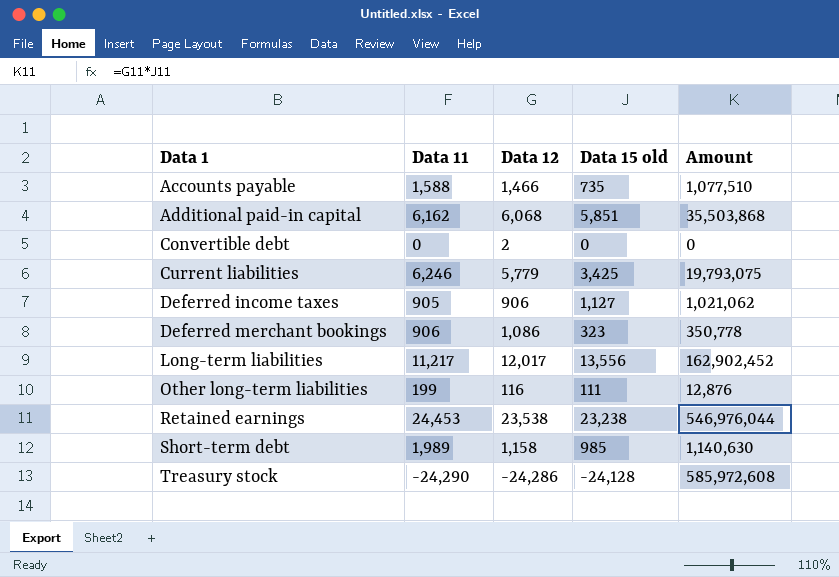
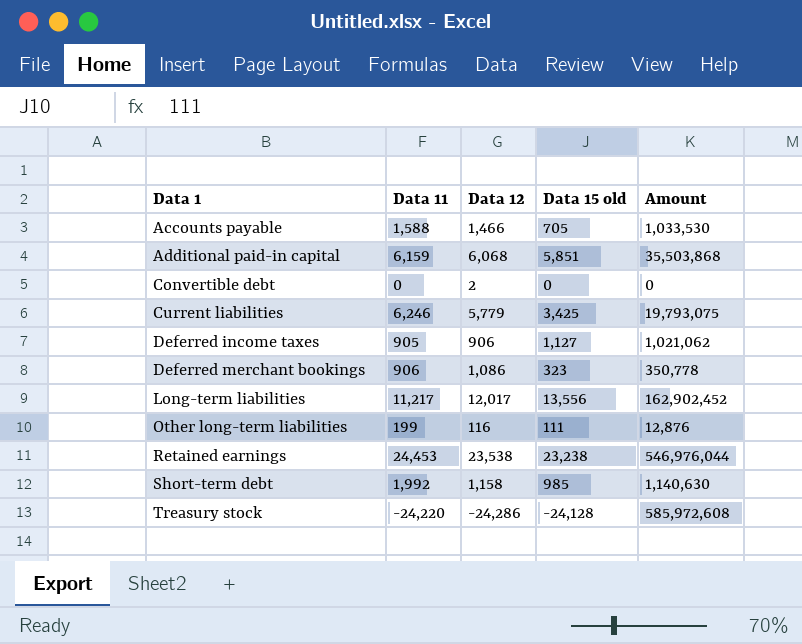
Accounts payable | Data 15 old: 735 -> 705
Accounts payable | Amount: 1,077,510 -> 1,033,530
Additional paid-in capital | Data 11: 6,162 -> 6,159
Short-term debt | Data 11: 1,989 -> 1,992
Treasury stock | Data 11: -24,290 -> -24,220

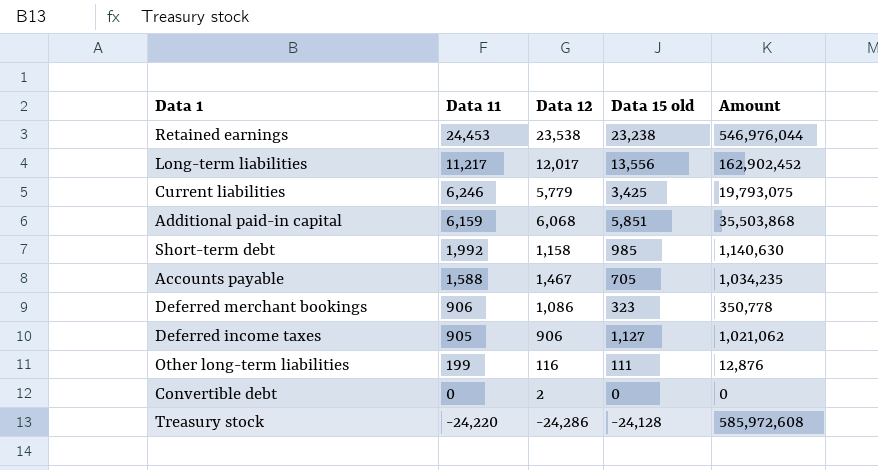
row order: Data 1 ascending -> Data 11 descending
Accounts payable | Data 12: 1,466 -> 1,467
Accounts payable | Amount: 1,033,530 -> 1,034,235

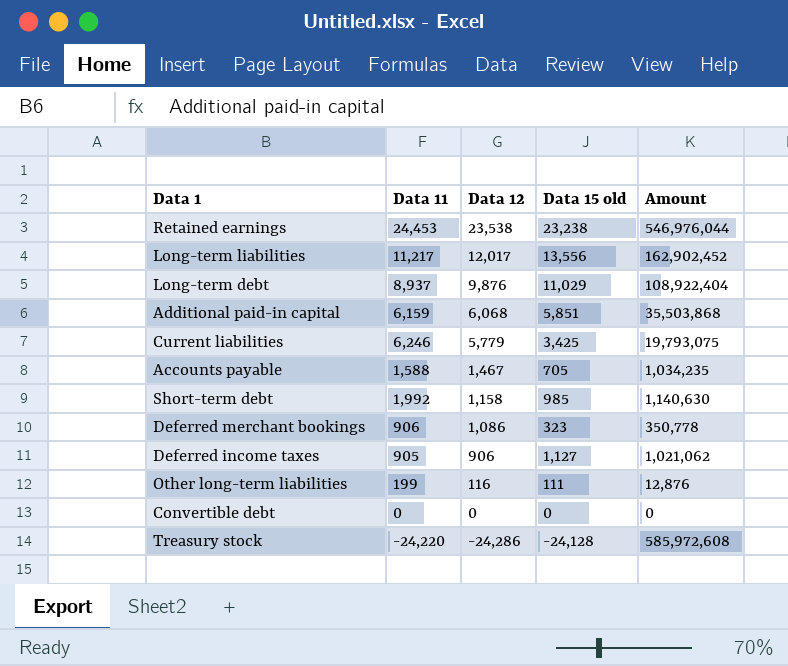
row order: Data 11 descending -> Data 12 descending
row Long-term debt: none -> 8,937 | 9,876 | 11,029 | 108,922,404
Convertible debt | Data 12: 2 -> 0

